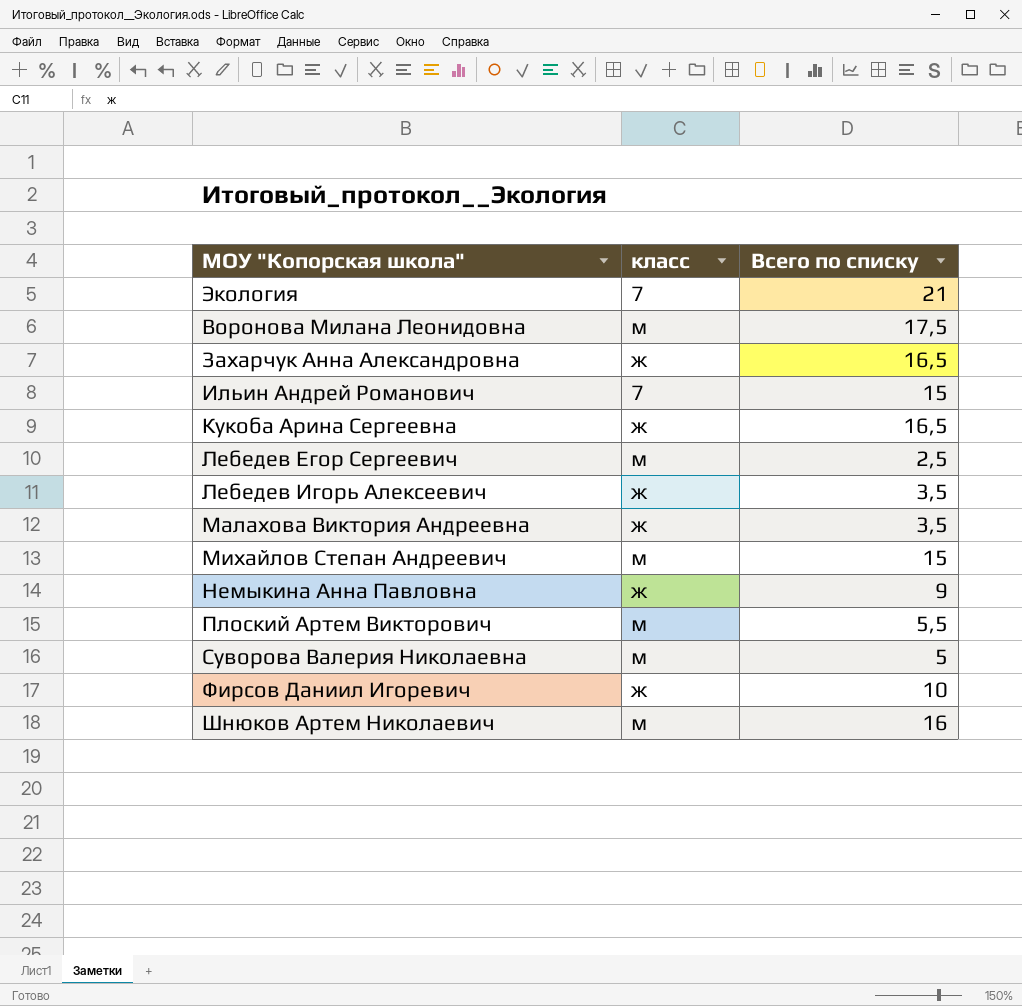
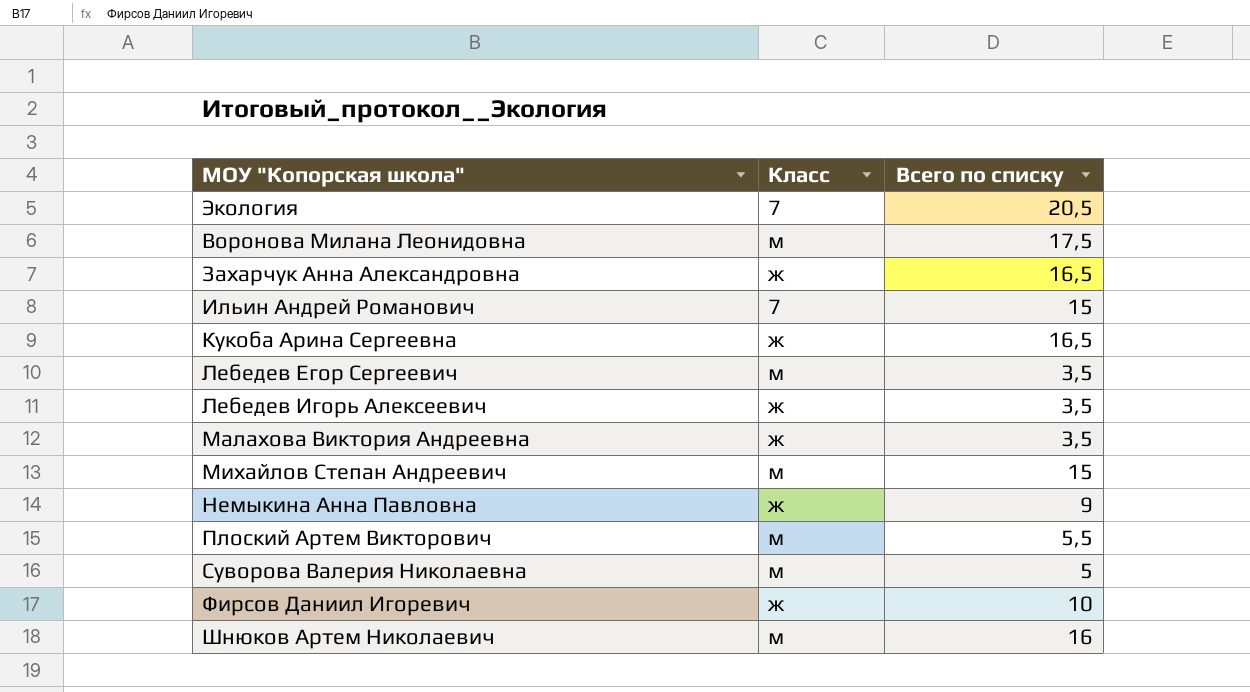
column name: класс -> Класс
Экология | Всего по списку: 21 -> 20,5
Лебедев Егор Сергеевич | Всего по списку: 2,5 -> 3,5

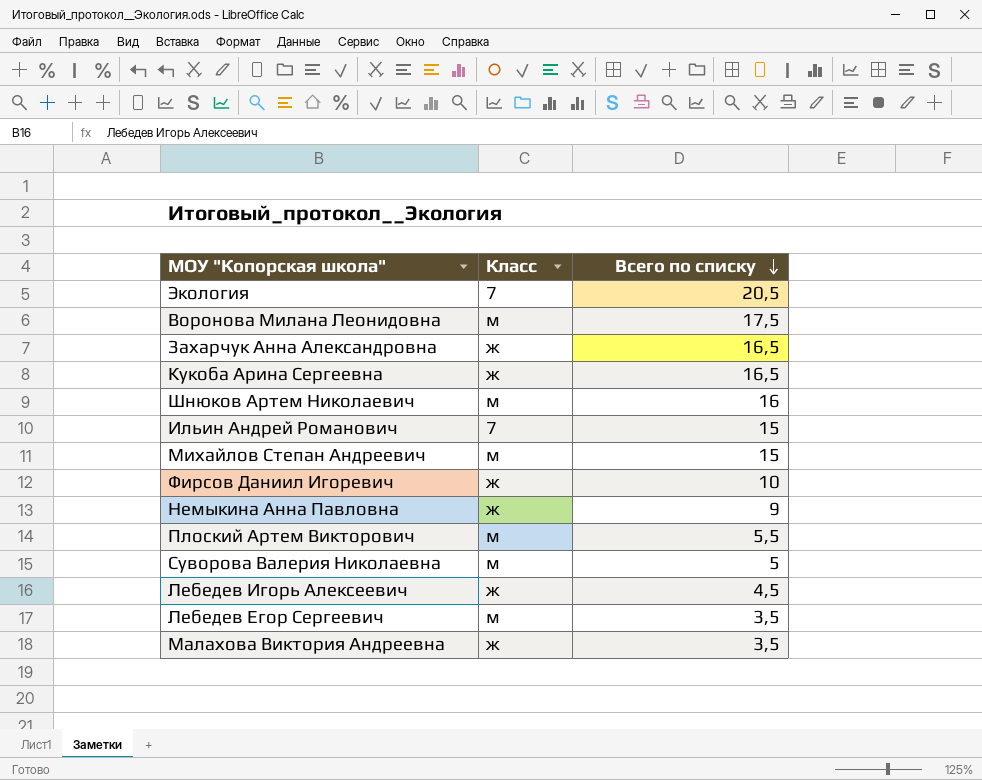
row order: none -> Всего по списку descending
Лебедев Игорь Алексеевич | Всего по списку: 3,5 -> 4,5

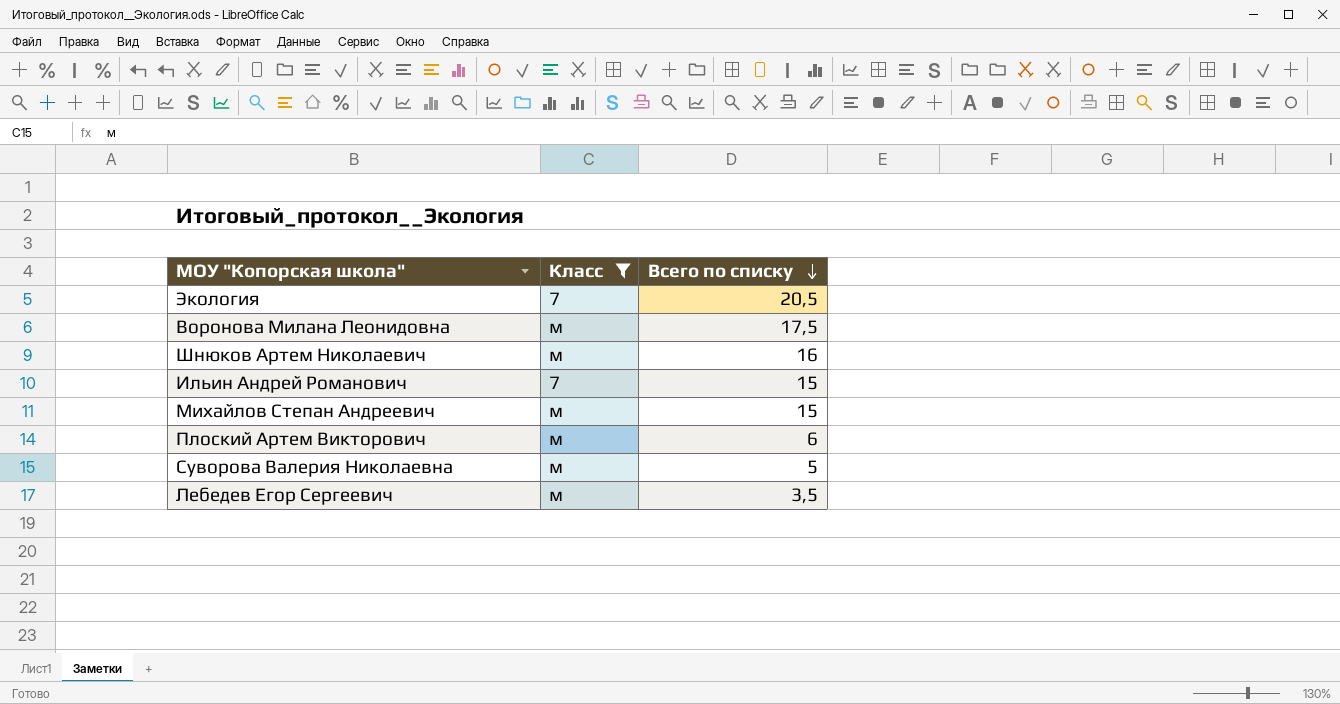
filter: none -> Класс != ж
Плоский Артем Викторович | Всего по списку: 5,5 -> 6

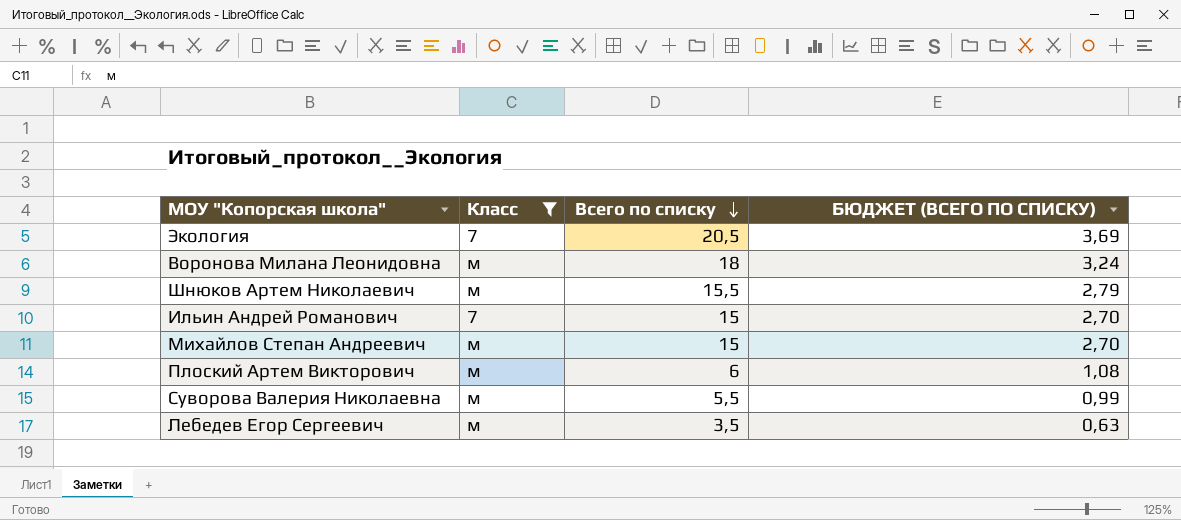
column БЮДЖЕТ (ВСЕГО ПО СПИСКУ) | formula: none -> [Всего по списку] * 0,18
Воронова Милана Леонидовна | Всего по списку: 17,5 -> 18
Шнюков Артем Николаевич | Всего по списку: 16 -> 15,5
Суворова Валерия Николаевна | Всего по списку: 5 -> 5,5

